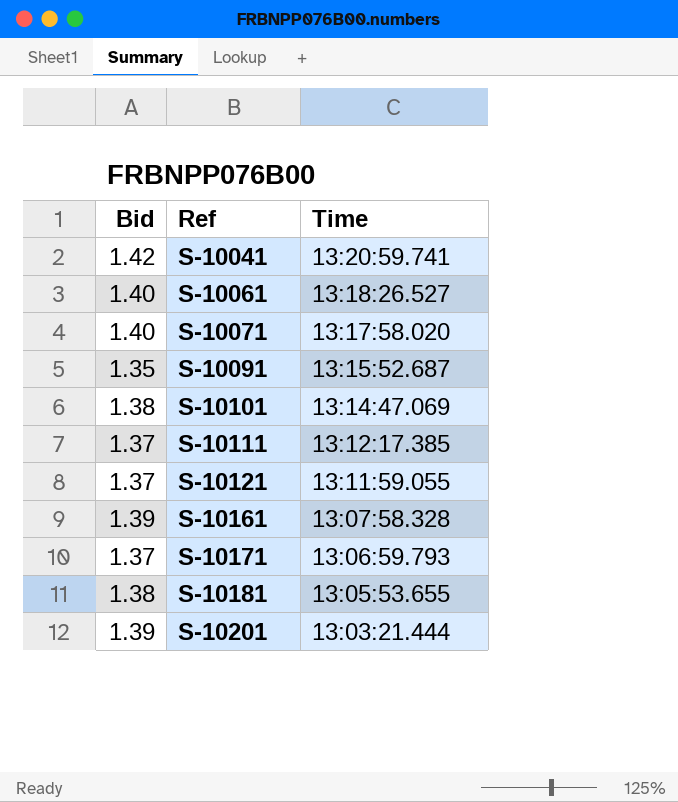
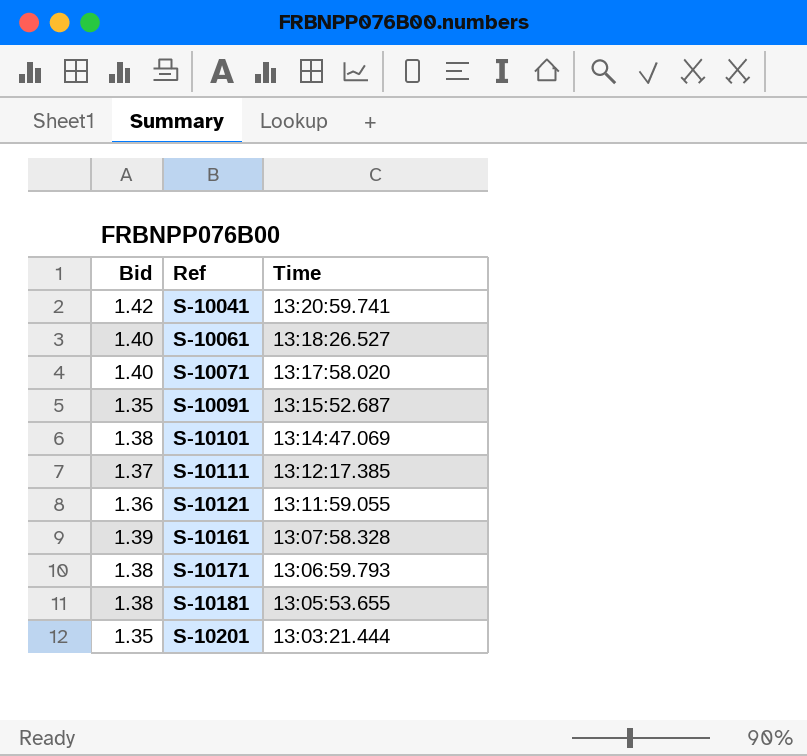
S-10121 | Bid: 1.37 -> 1.36
S-10171 | Bid: 1.37 -> 1.38
S-10201 | Bid: 1.39 -> 1.35

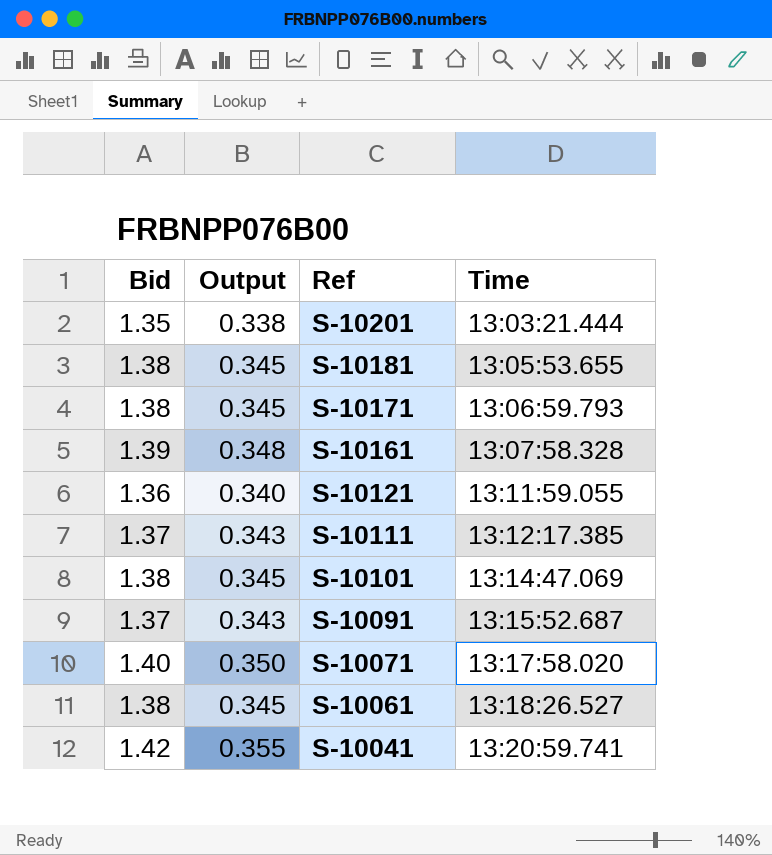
row order: Ref ascending -> Ref descending
column Output | formula: none -> [Bid] * 0.25
S-10091 | Bid: 1.35 -> 1.37
S-10061 | Bid: 1.40 -> 1.38

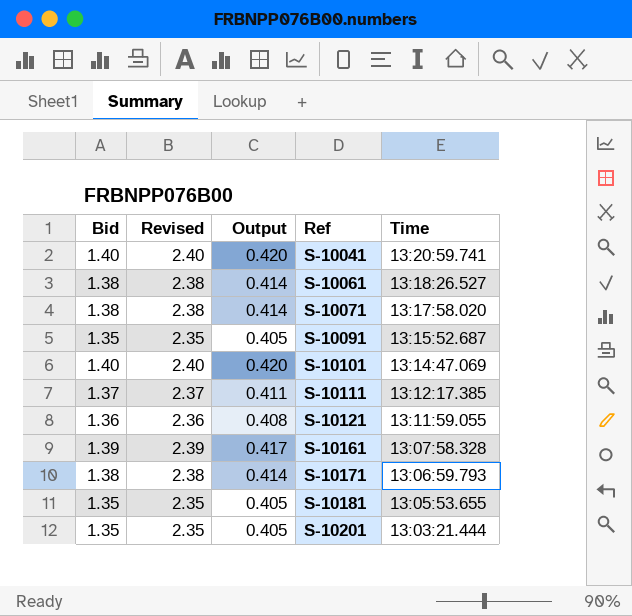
row order: Ref descending -> Ref ascending
column Revised | formula: none -> [Bid] + 1
column Output | formula: [Bid] * 0.25 -> [Bid] * 0.3
S-10041 | Bid: 1.42 -> 1.40
S-10071 | Bid: 1.40 -> 1.38
S-10091 | Bid: 1.37 -> 1.35
S-10101 | Bid: 1.38 -> 1.40
S-10181 | Bid: 1.38 -> 1.35

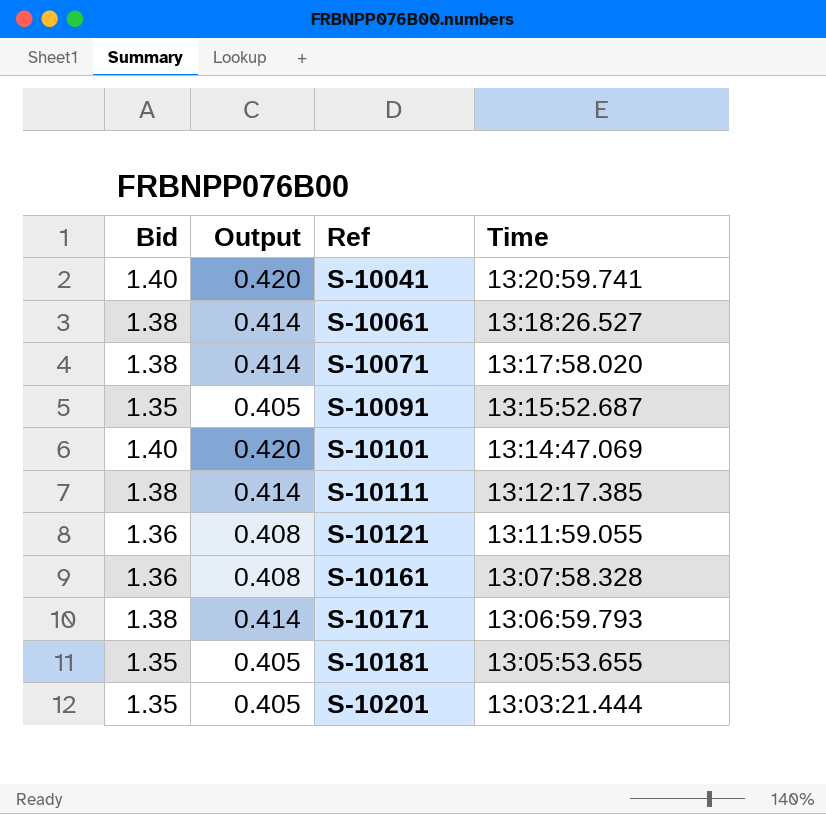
column Revised | formula: [Bid] + 1 -> none
S-10111 | Bid: 1.37 -> 1.38
S-10111 | Output: 0.411 -> 0.414
S-10161 | Bid: 1.39 -> 1.36
S-10161 | Output: 0.417 -> 0.408

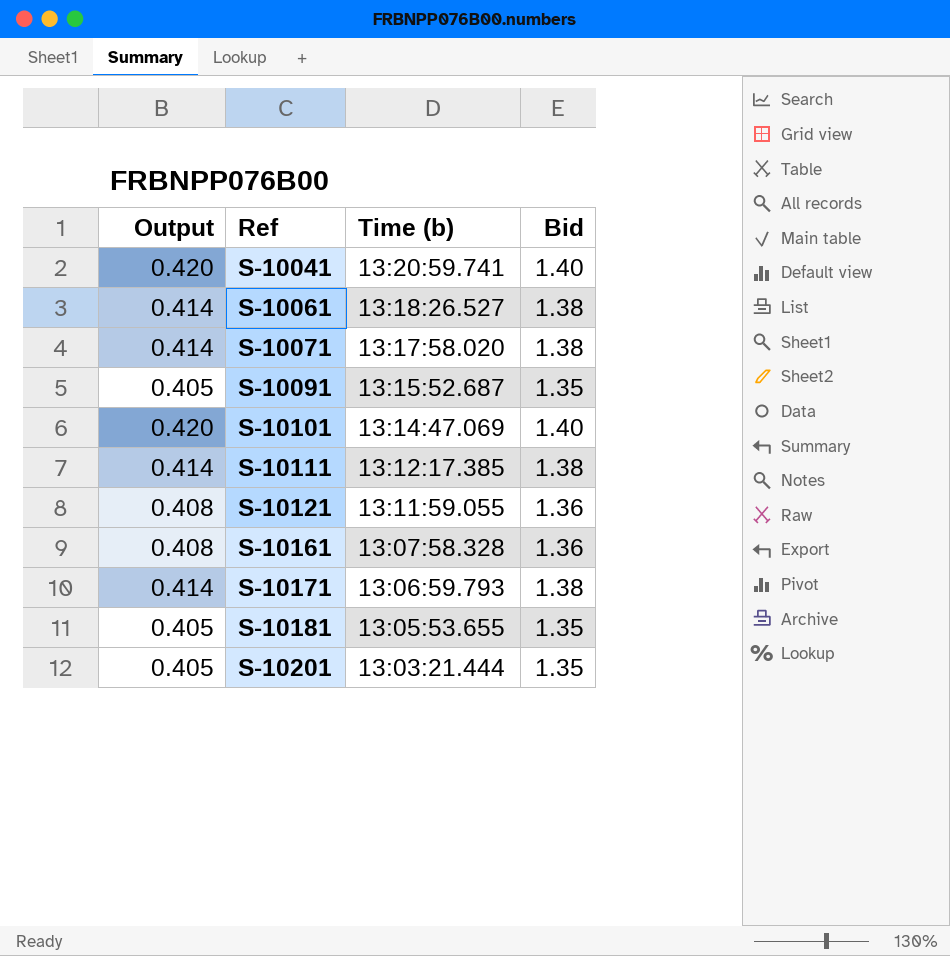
column name: Time -> Time (b)
column Bid | position: 1 -> 4

